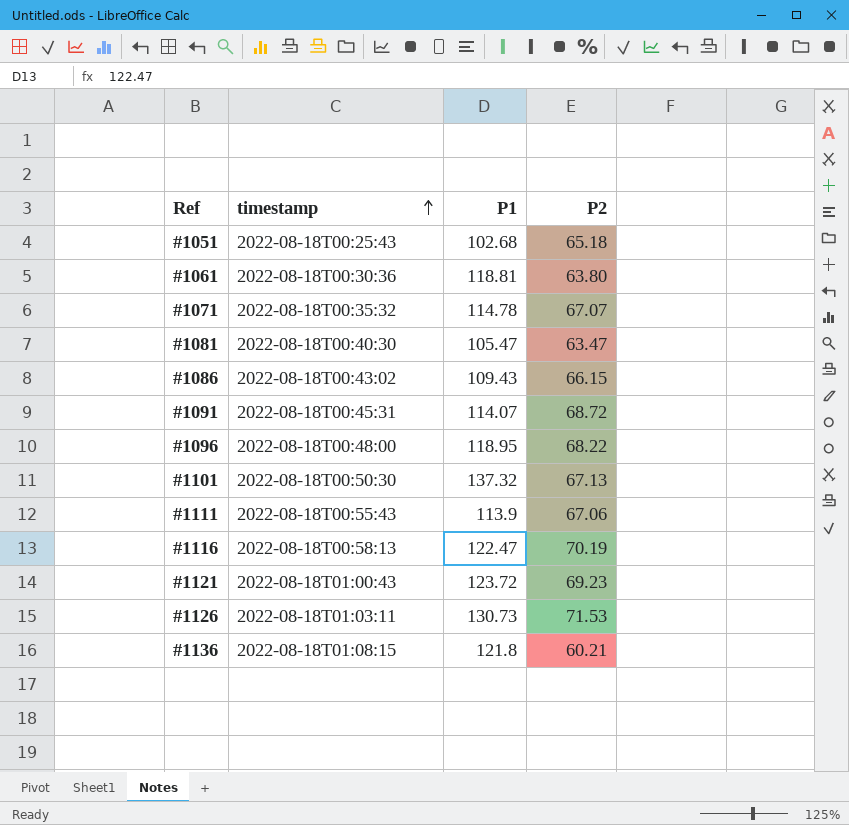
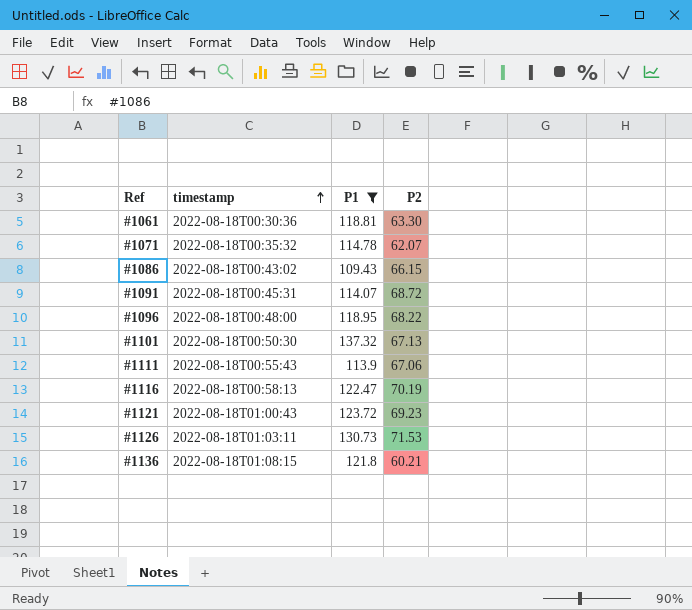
filter: none -> P1 >= 109.43
#1061 | P2: 63.80 -> 63.30
#1071 | P2: 67.07 -> 62.07

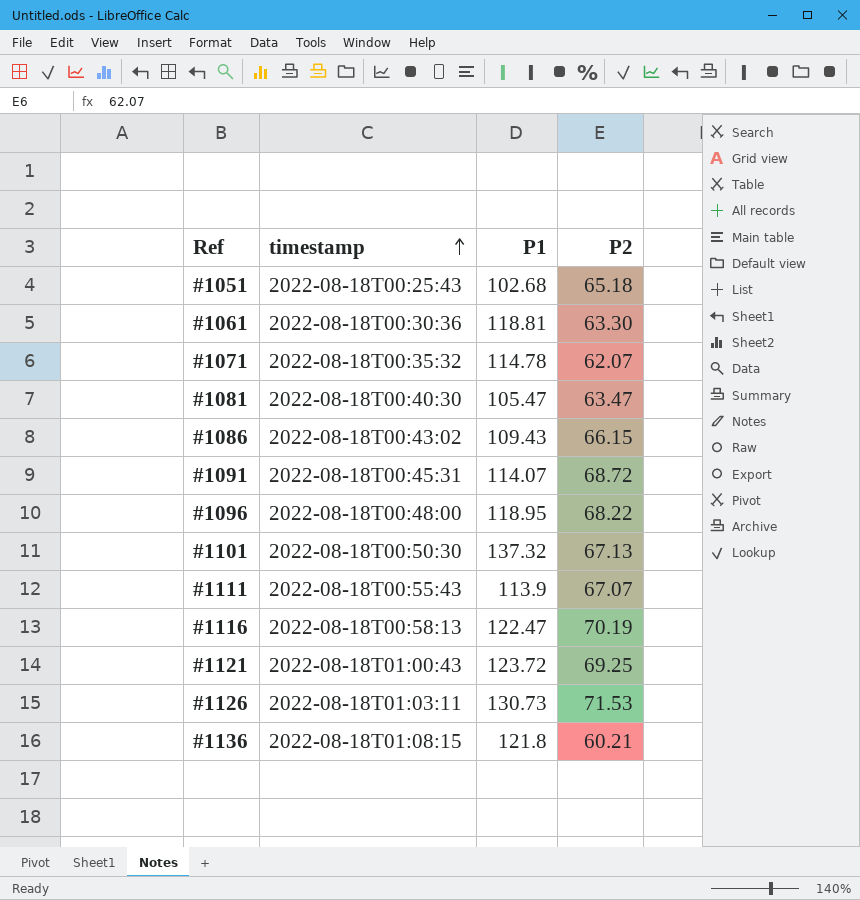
filter: P1 >= 109.43 -> none
#1111 | P2: 67.06 -> 67.07
#1121 | P2: 69.23 -> 69.25

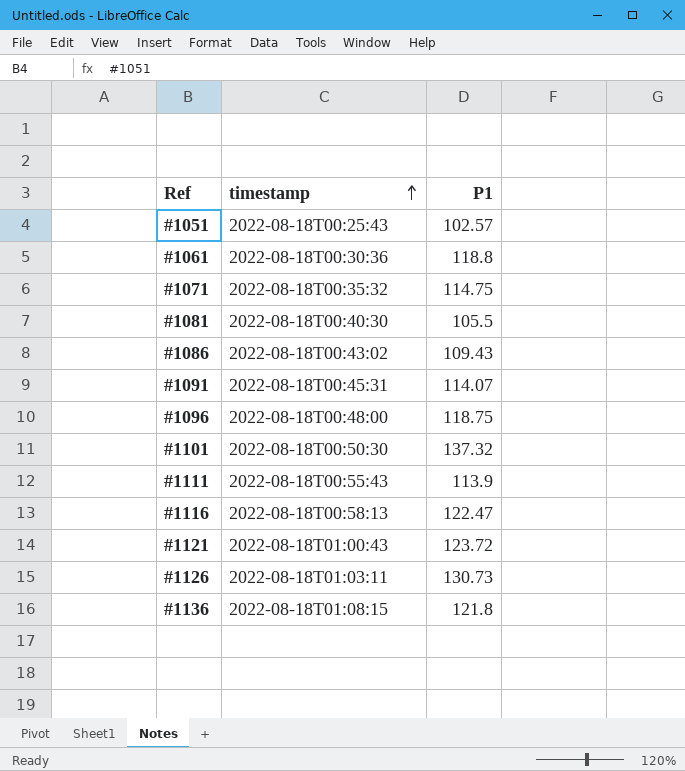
column P2 | position: 4 -> none
#1051 | P1: 102.68 -> 102.57
#1061 | P1: 118.81 -> 118.8
#1071 | P1: 114.78 -> 114.75
#1081 | P1: 105.47 -> 105.5
#1096 | P1: 118.95 -> 118.75

